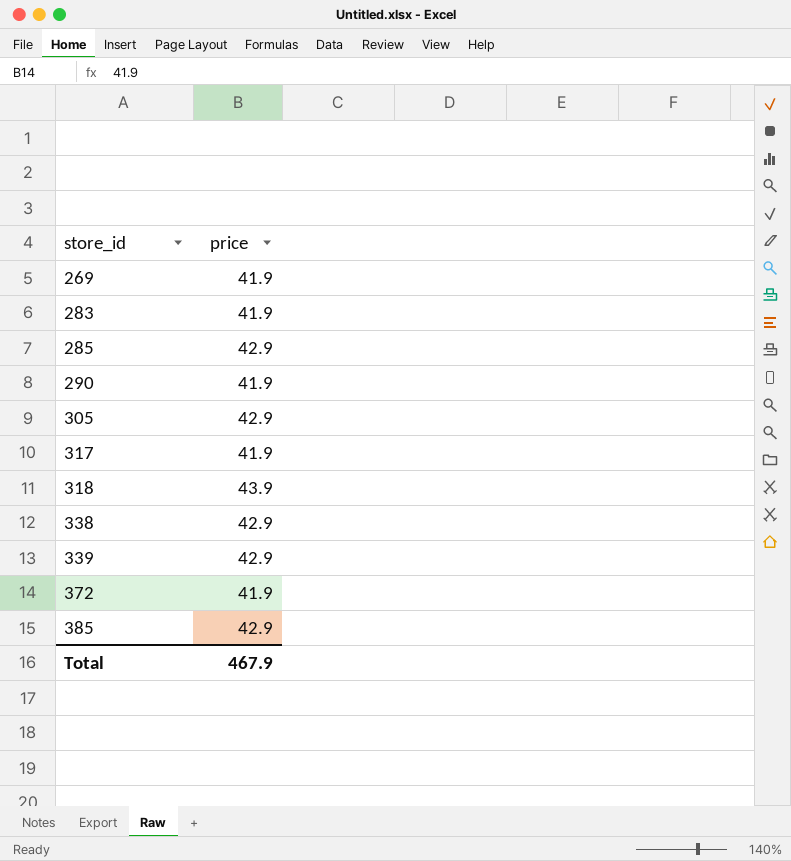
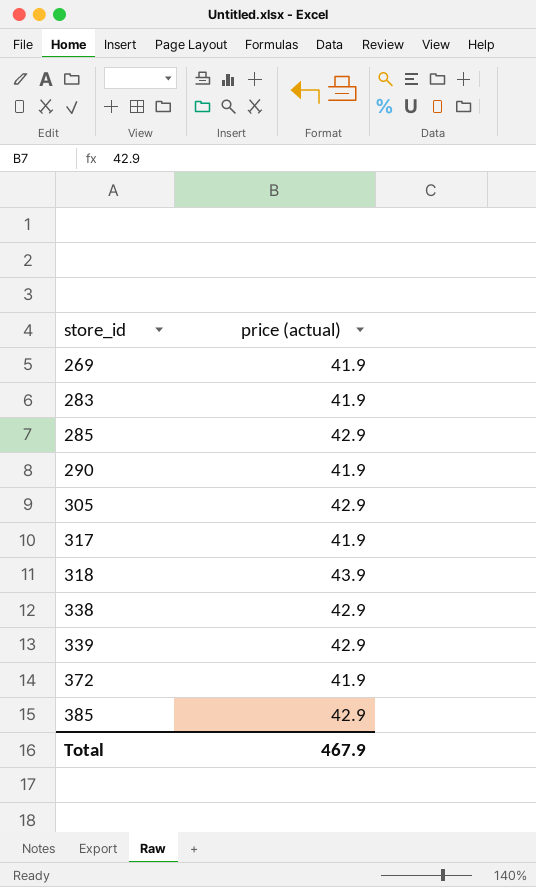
column name: price -> price (actual)

